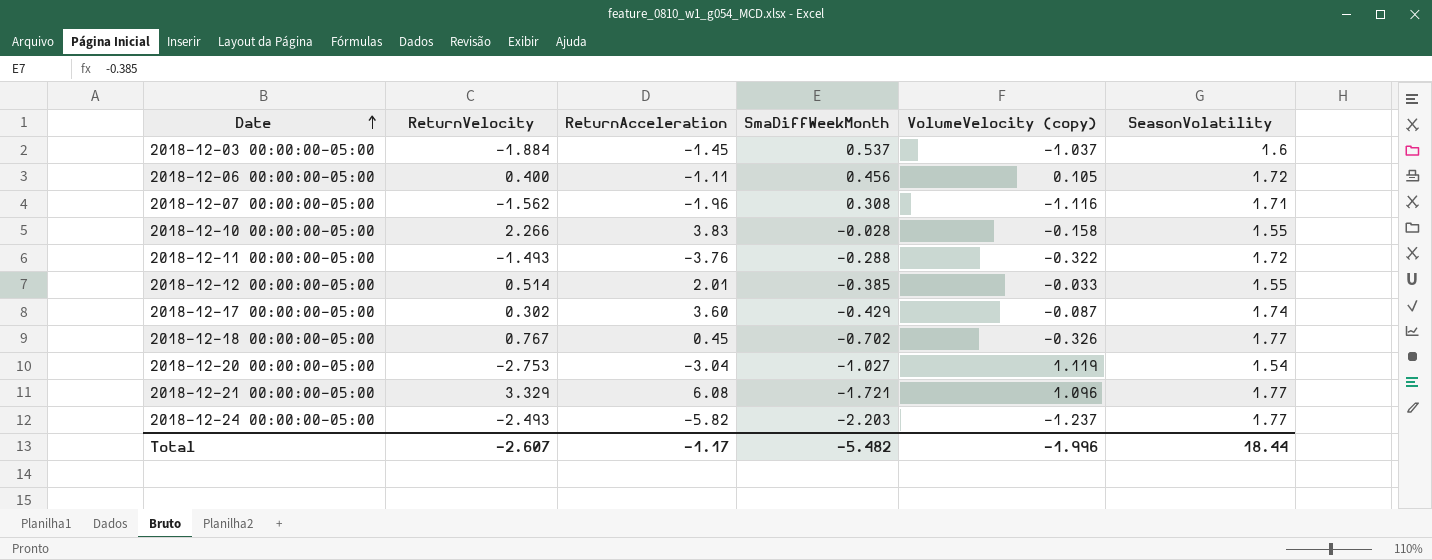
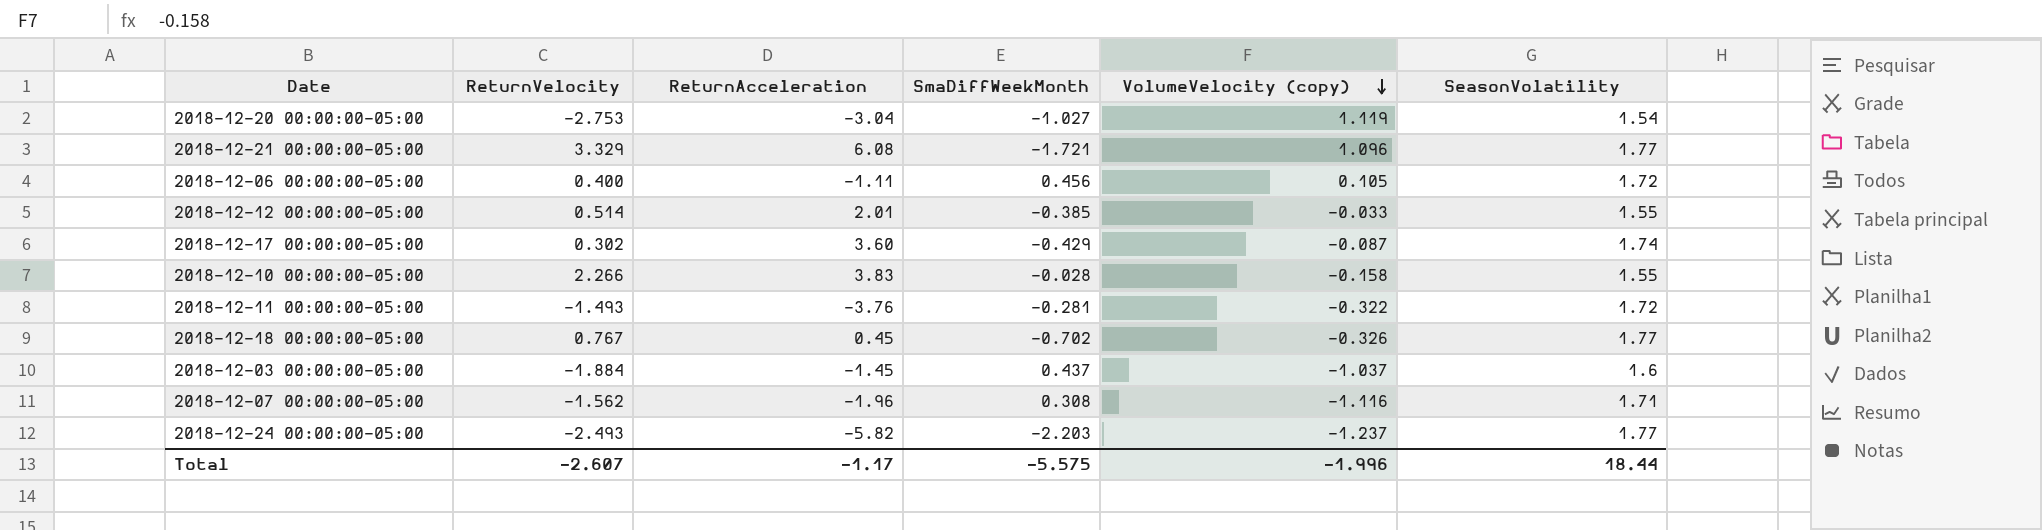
row order: Date ascending -> VolumeVelocity (copy) descending
2018-12-11 00:00:00-05:00 | SmaDiffWeekMonth: -0.288 -> -0.281
2018-12-03 00:00:00-05:00 | SmaDiffWeekMonth: 0.537 -> 0.437
Total | SmaDiffWeekMonth: -5.482 -> -5.575

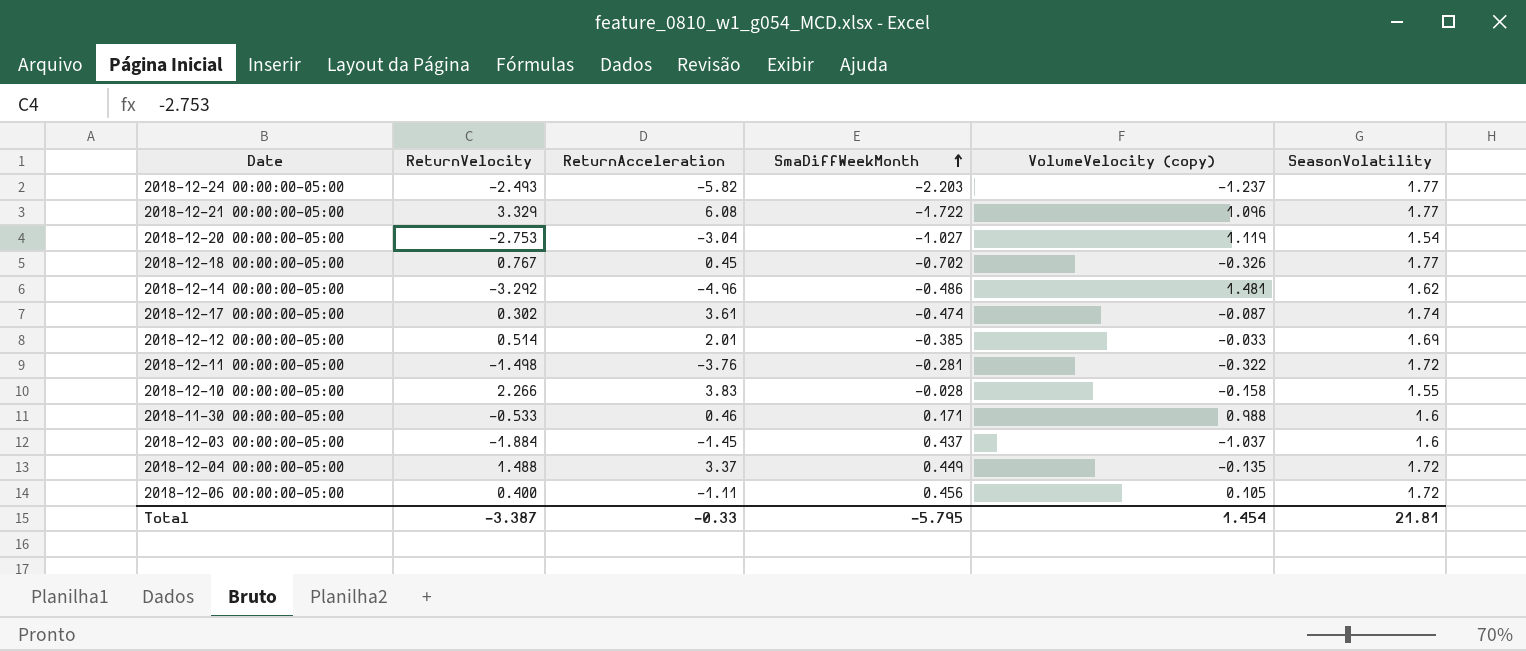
row order: VolumeVelocity (copy) descending -> SmaDiffWeekMonth ascending
row 2018-12-07 00:00:00-05:00: -1.562 | -1.96 | 0.308 | -1.116 | 1.71 -> none
2018-12-21 00:00:00-05:00 | SmaDiffWeekMonth: -1.721 -> -1.722
row 2018-12-14 00:00:00-05:00: none -> -3.292 | -4.96 | -0.486 | 1.481 | 1.62
2018-12-17 00:00:00-05:00 | ReturnAcceleration: 3.60 -> 3.61
2018-12-17 00:00:00-05:00 | SmaDiffWeekMonth: -0.429 -> -0.474
2018-12-12 00:00:00-05:00 | SeasonVolatility: 1.55 -> 1.69
2018-12-11 00:00:00-05:00 | ReturnVelocity: -1.493 -> -1.498
row 2018-11-30 00:00:00-05:00: none -> -0.533 | 0.46 | 0.171 | 0.988 | 1.6
row 2018-12-04 00:00:00-05:00: none -> 1.488 | 3.37 | 0.449 | -0.135 | 1.72
Total | ReturnVelocity: -2.607 -> -3.387
Total | ReturnAcceleration: -1.17 -> -0.33
Total | SmaDiffWeekMonth: -5.575 -> -5.795
Total | VolumeVelocity (copy): -1.996 -> 1.454
Total | SeasonVolatility: 18.44 -> 21.81

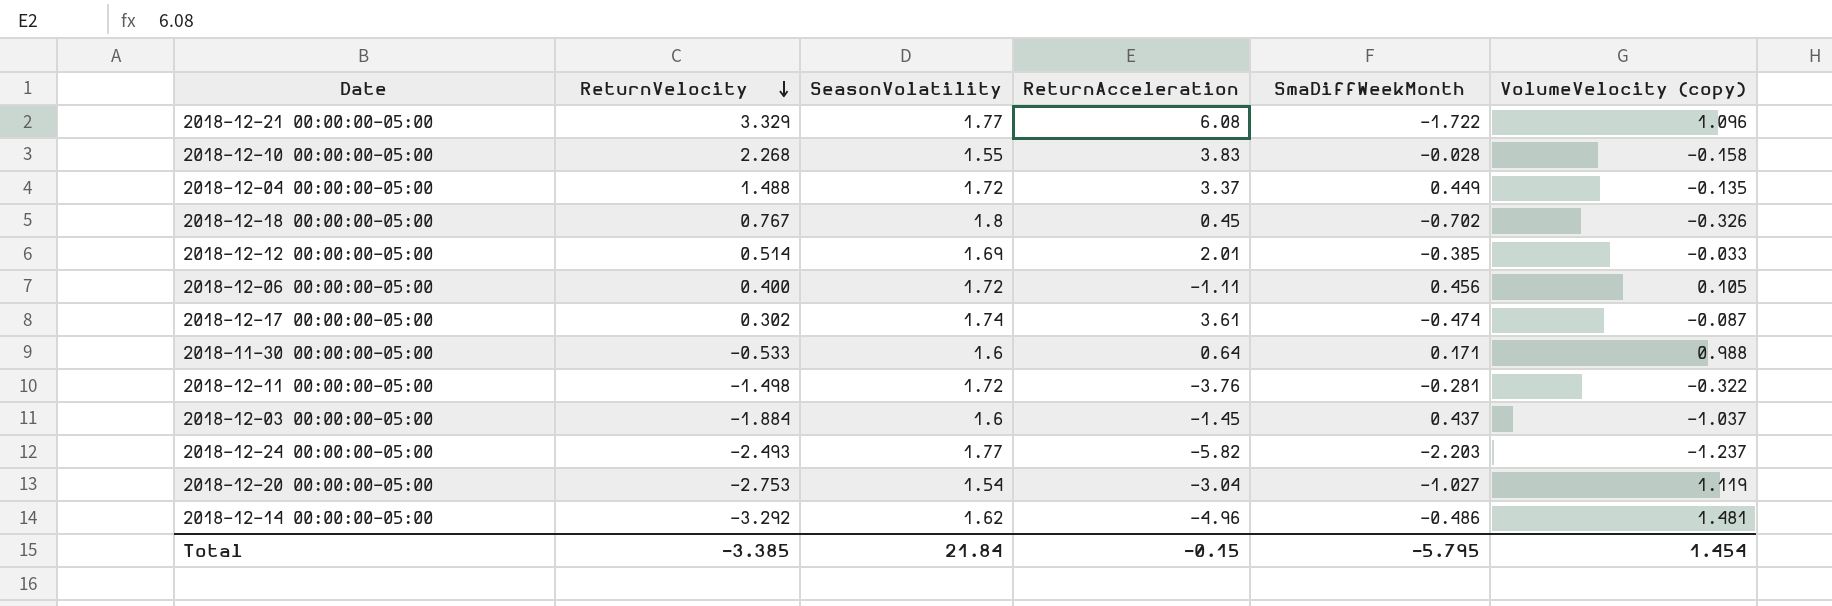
row order: SmaDiffWeekMonth ascending -> ReturnVelocity descending
column SeasonVolatility | position: 6 -> 3
2018-12-10 00:00:00-05:00 | ReturnVelocity: 2.266 -> 2.268
2018-12-18 00:00:00-05:00 | SeasonVolatility: 1.77 -> 1.8
2018-11-30 00:00:00-05:00 | ReturnAcceleration: 0.46 -> 0.64
Total | ReturnVelocity: -3.387 -> -3.385
Total | SeasonVolatility: 21.81 -> 21.84
Total | ReturnAcceleration: -0.33 -> -0.15

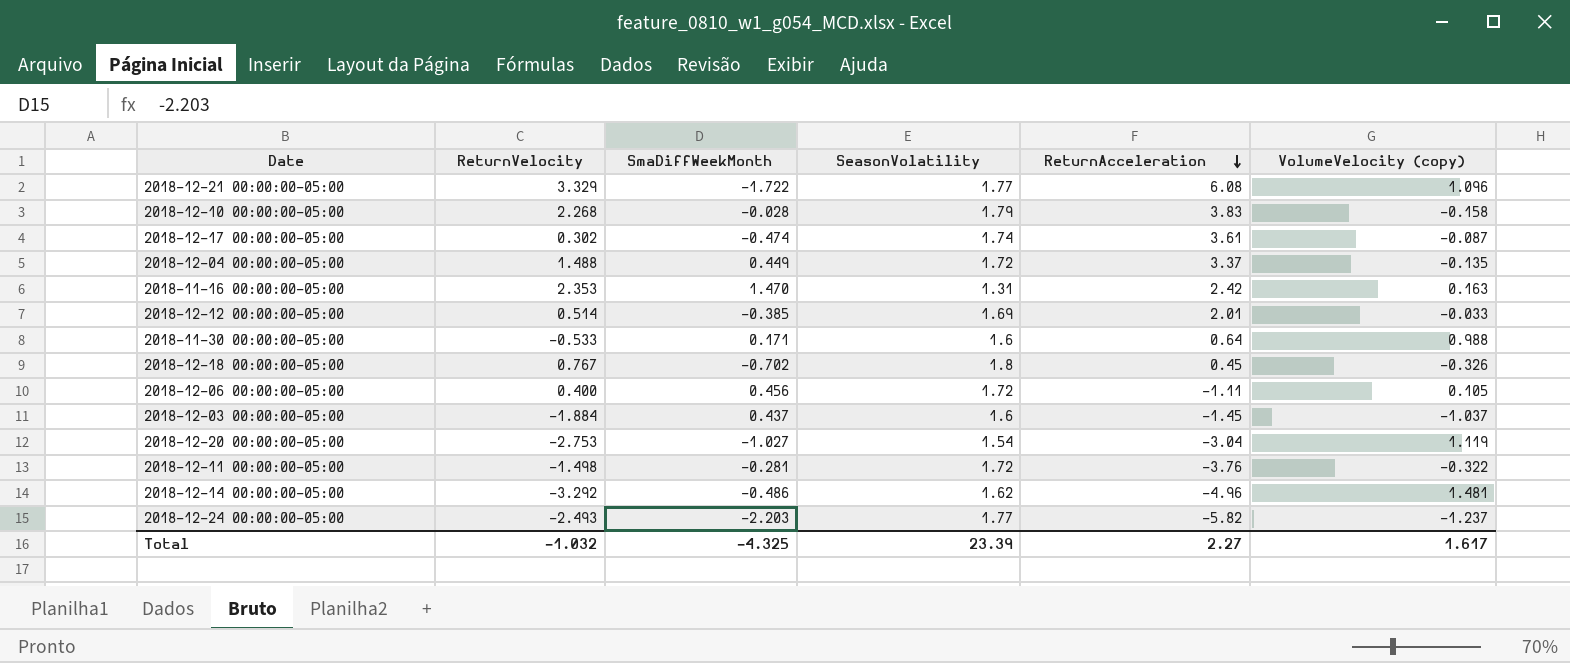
row order: ReturnVelocity descending -> ReturnAcceleration descending
column SmaDiffWeekMonth | position: 5 -> 3
2018-12-10 00:00:00-05:00 | SeasonVolatility: 1.55 -> 1.79
row 2018-11-16 00:00:00-05:00: none -> 2.353 | 1.470 | 1.31 | 2.42 | 0.163
Total | ReturnVelocity: -3.385 -> -1.032
Total | SmaDiffWeekMonth: -5.795 -> -4.325
Total | SeasonVolatility: 21.84 -> 23.39
Total | ReturnAcceleration: -0.15 -> 2.27
Total | VolumeVelocity (copy): 1.454 -> 1.617

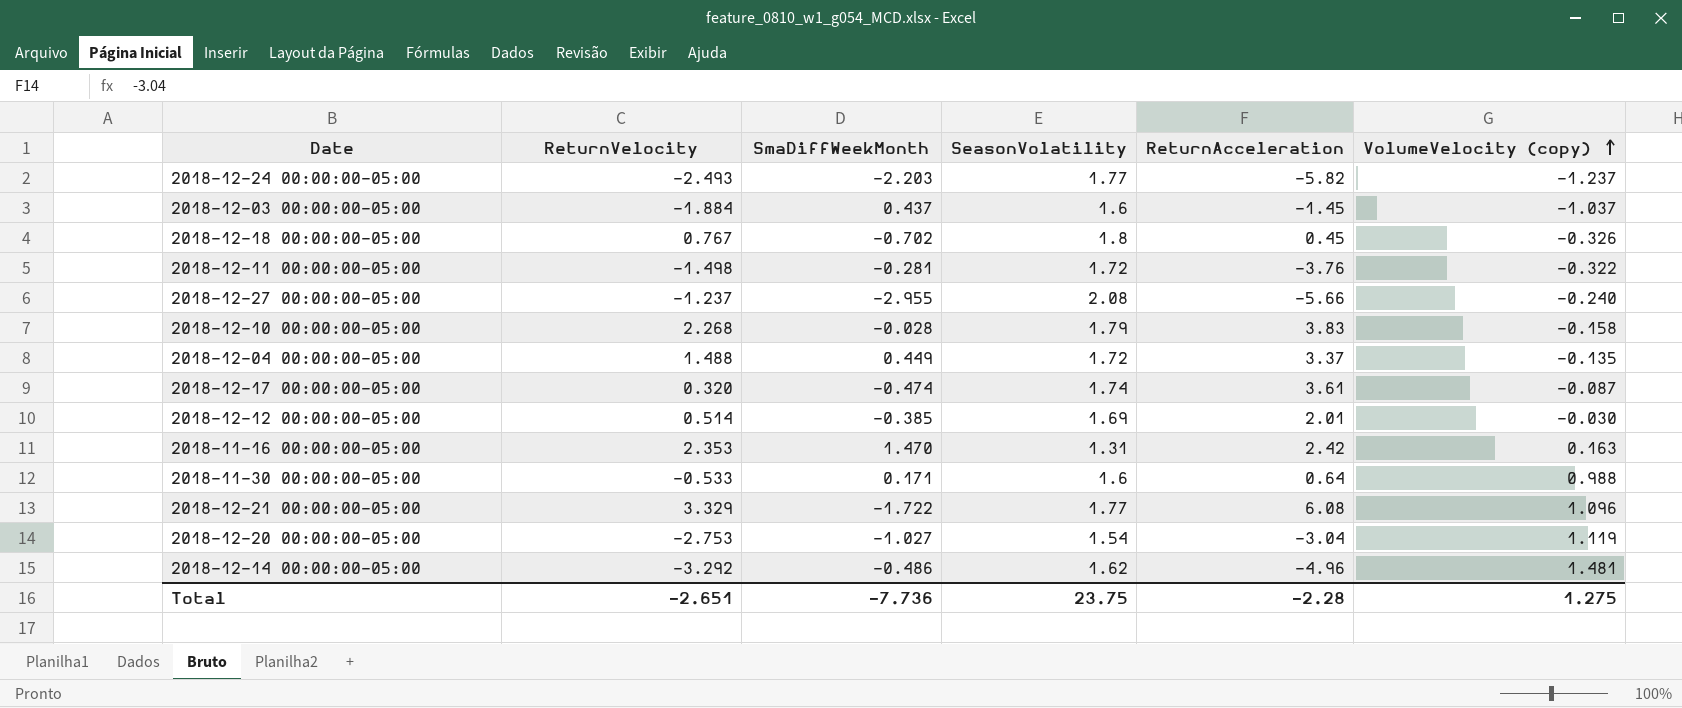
row order: ReturnAcceleration descending -> VolumeVelocity (copy) ascending
row 2018-12-06 00:00:00-05:00: 0.400 | 0.456 | 1.72 | -1.11 | 0.105 -> none
row 2018-12-27 00:00:00-05:00: none -> -1.237 | -2.955 | 2.08 | -5.66 | -0.240
2018-12-17 00:00:00-05:00 | ReturnVelocity: 0.302 -> 0.320
2018-12-12 00:00:00-05:00 | VolumeVelocity (copy): -0.033 -> -0.030
Total | ReturnVelocity: -1.032 -> -2.651
Total | SmaDiffWeekMonth: -4.325 -> -7.736
Total | SeasonVolatility: 23.39 -> 23.75
Total | ReturnAcceleration: 2.27 -> -2.28
Total | VolumeVelocity (copy): 1.617 -> 1.275

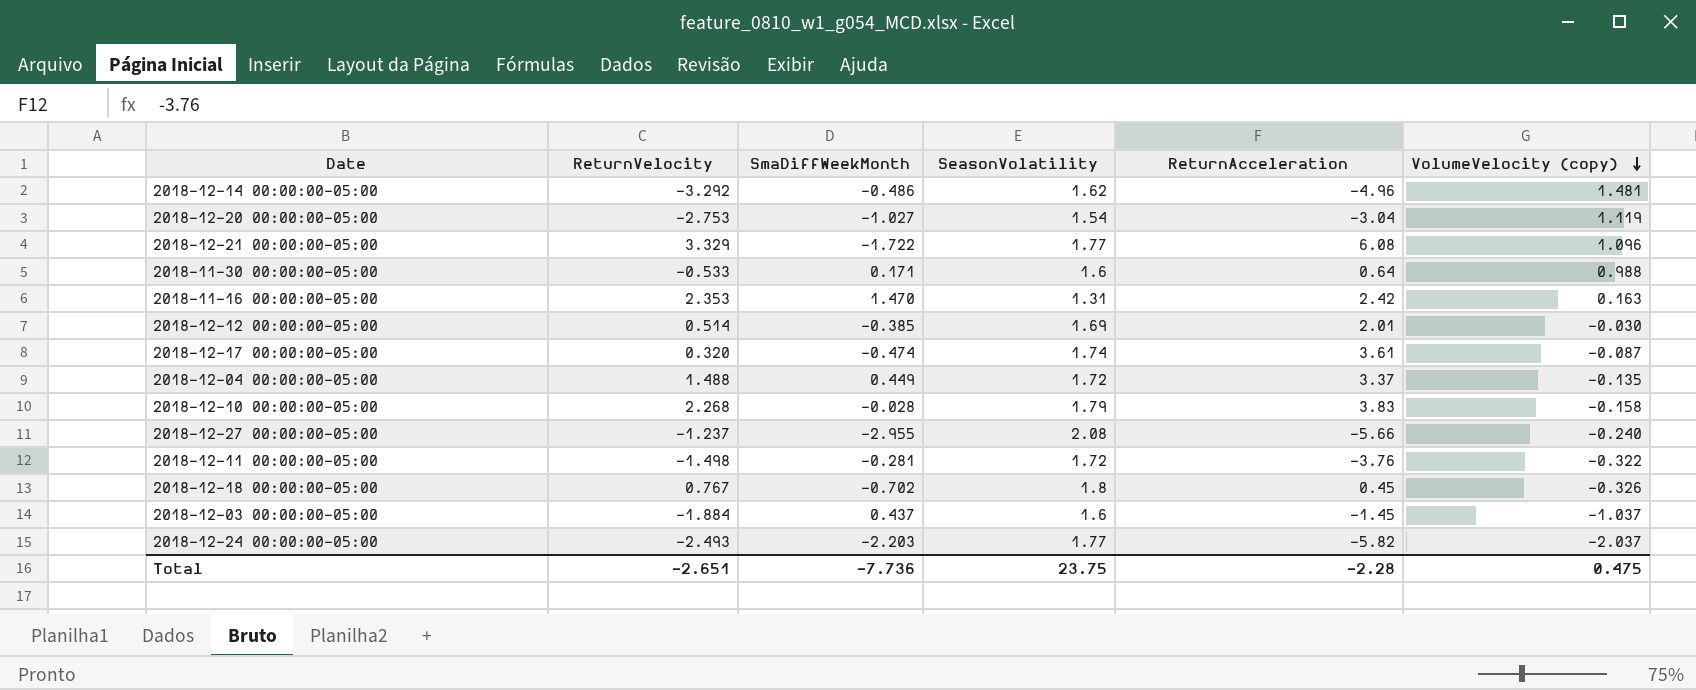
row order: VolumeVelocity (copy) ascending -> VolumeVelocity (copy) descending
2018-12-24 00:00:00-05:00 | VolumeVelocity (copy): -1.237 -> -2.037
Total | VolumeVelocity (copy): 1.275 -> 0.475

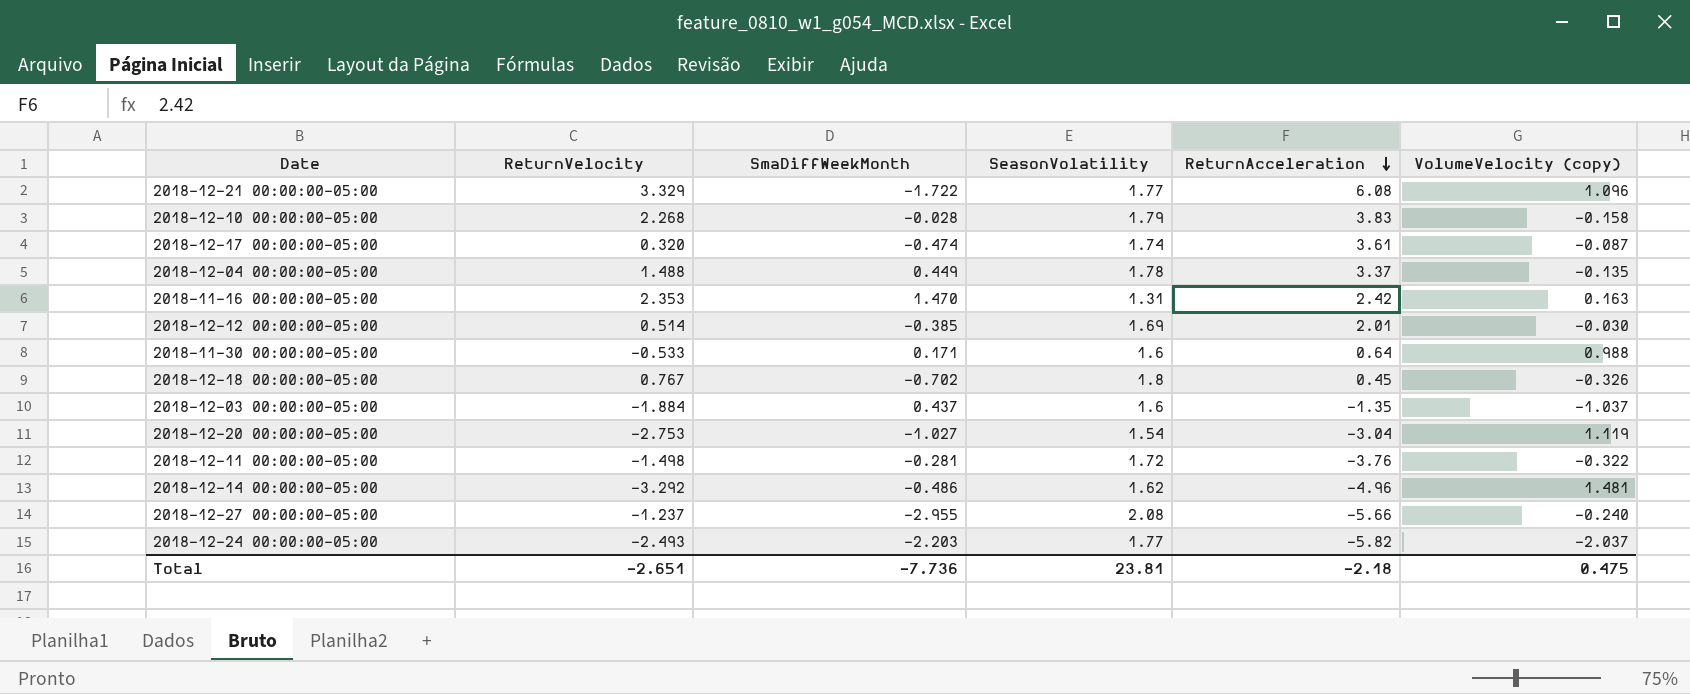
row order: VolumeVelocity (copy) descending -> ReturnAcceleration descending
2018-12-04 00:00:00-05:00 | SeasonVolatility: 1.72 -> 1.78
2018-12-03 00:00:00-05:00 | ReturnAcceleration: -1.45 -> -1.35
Total | SeasonVolatility: 23.75 -> 23.81
Total | ReturnAcceleration: -2.28 -> -2.18

